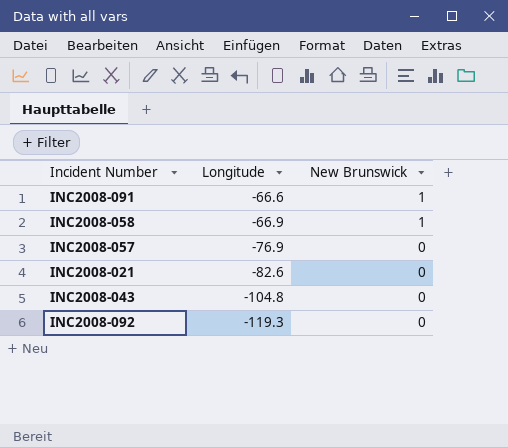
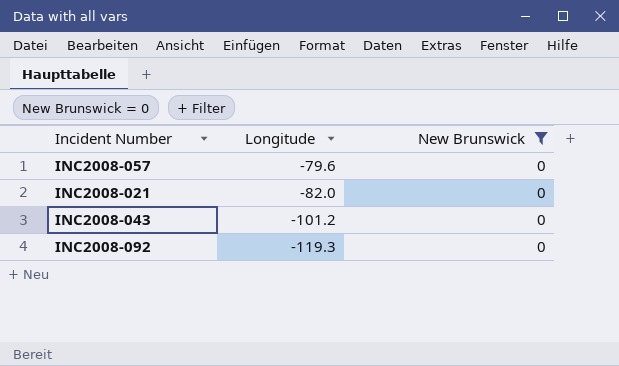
filter: none -> New Brunswick = 0
INC2008-057 | Longitude: -76.9 -> -79.6
INC2008-021 | Longitude: -82.6 -> -82.0
INC2008-043 | Longitude: -104.8 -> -101.2

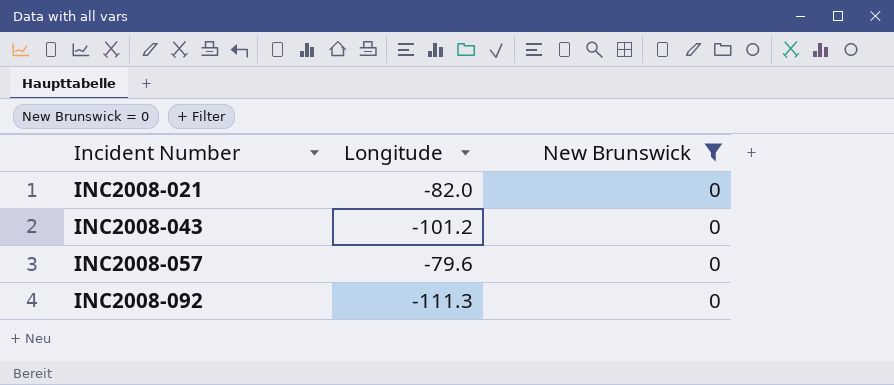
row order: Longitude descending -> Incident Number ascending
INC2008-092 | Longitude: -119.3 -> -111.3

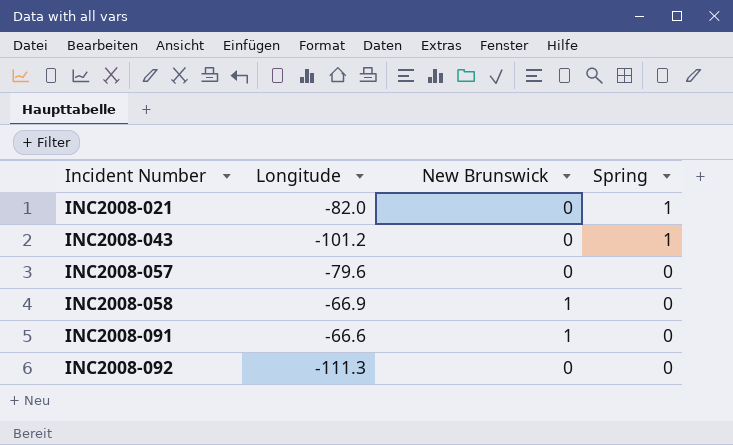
filter: New Brunswick = 0 -> none
column Spring | position: none -> 4

